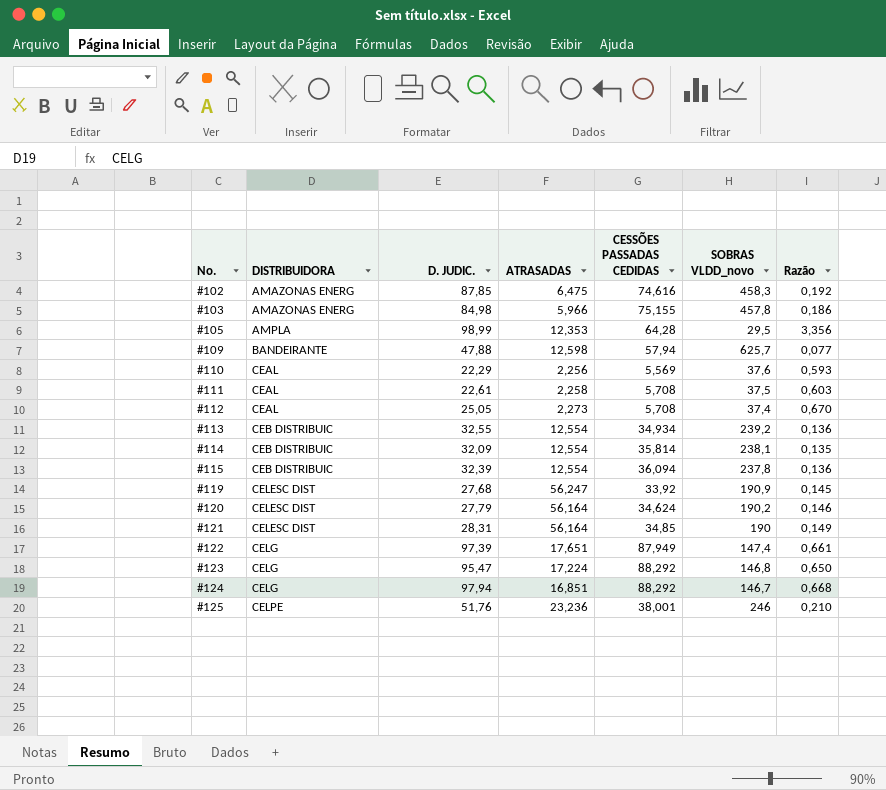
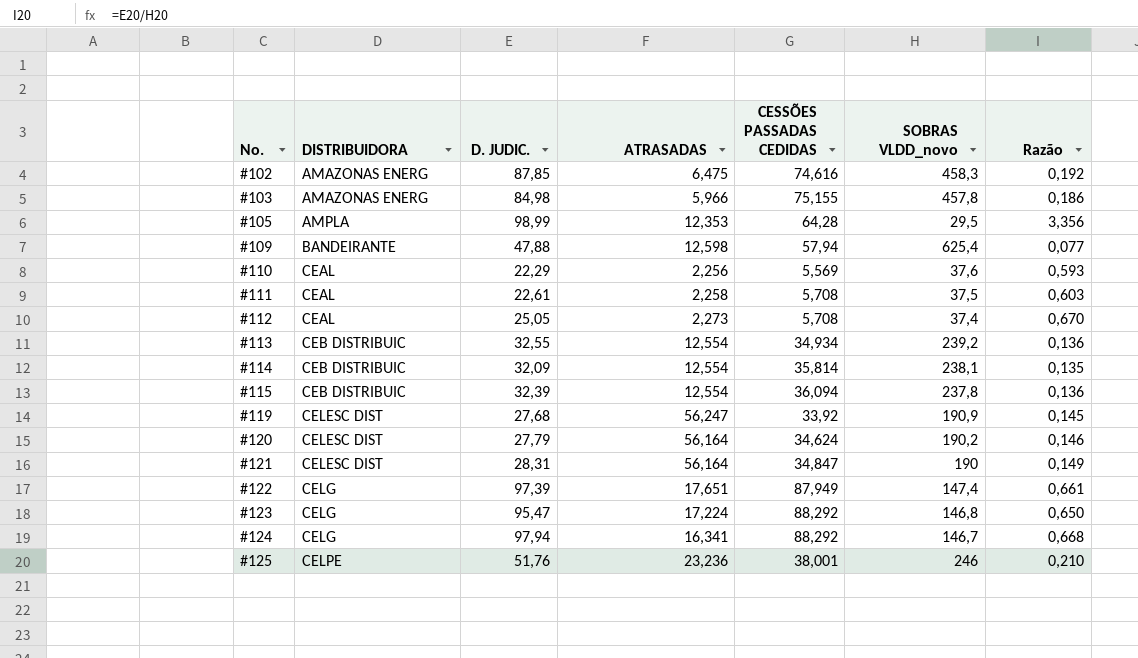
#109 | SOBRAS VLDD_novo: 625,7 -> 625,4
#121 | CESSÕES PASSADAS CEDIDAS: 34,85 -> 34,847
#124 | ATRASADAS: 16,851 -> 16,341

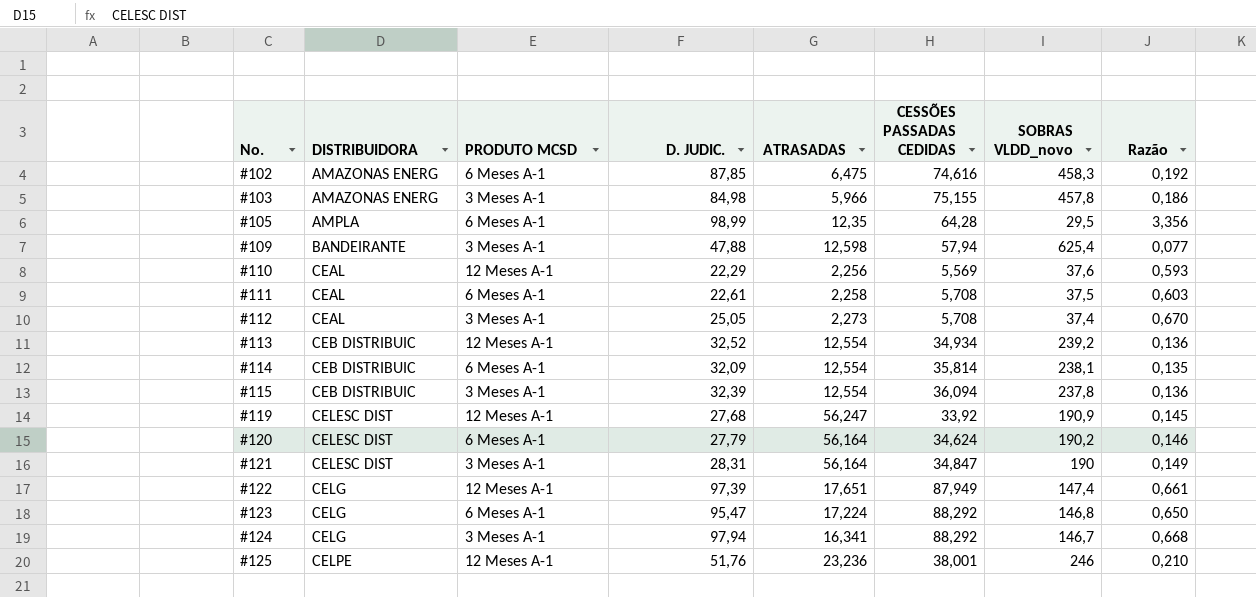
column PRODUTO MCSD | position: none -> 3
#105 | ATRASADAS: 12,353 -> 12,35
#113 | D. JUDIC.: 32,55 -> 32,52

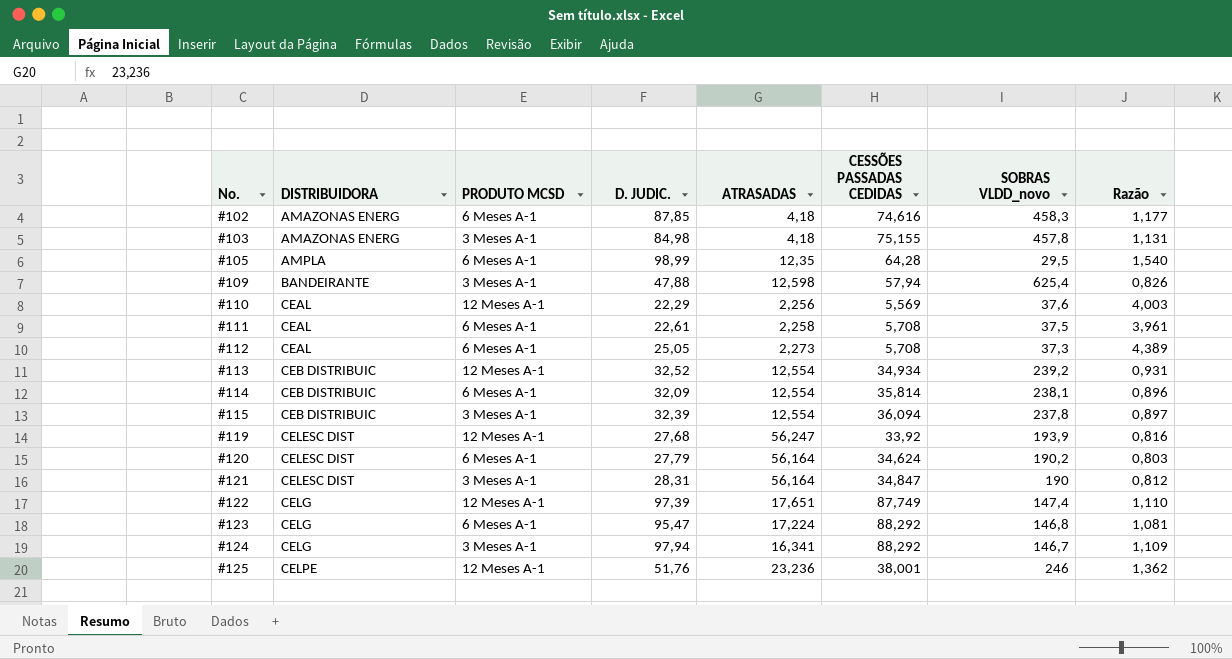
column Razão | formula: [D. JUDIC.] / [SOBRAS VLDD_novo] -> [D. JUDIC.] / [CESSÕES PASSADAS CEDIDAS]
#102 | ATRASADAS: 6,475 -> 4,18
#103 | ATRASADAS: 5,966 -> 4,18
#112 | PRODUTO MCSD: 3 Meses A-1 -> 6 Meses A-1
#112 | SOBRAS VLDD_novo: 37,4 -> 37,3
#119 | SOBRAS VLDD_novo: 190,9 -> 193,9
#122 | CESSÕES PASSADAS CEDIDAS: 87,949 -> 87,749

